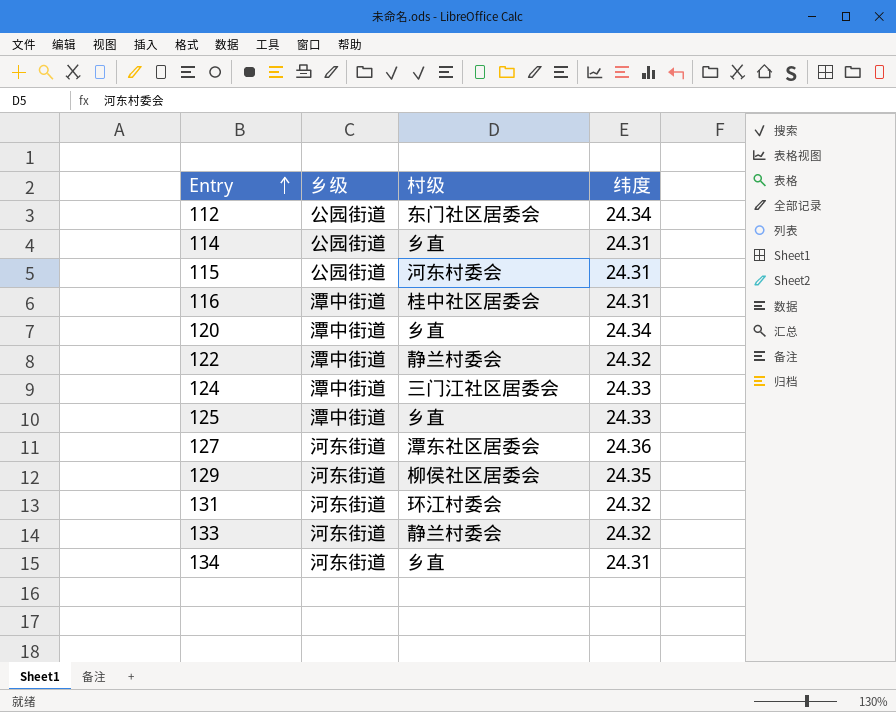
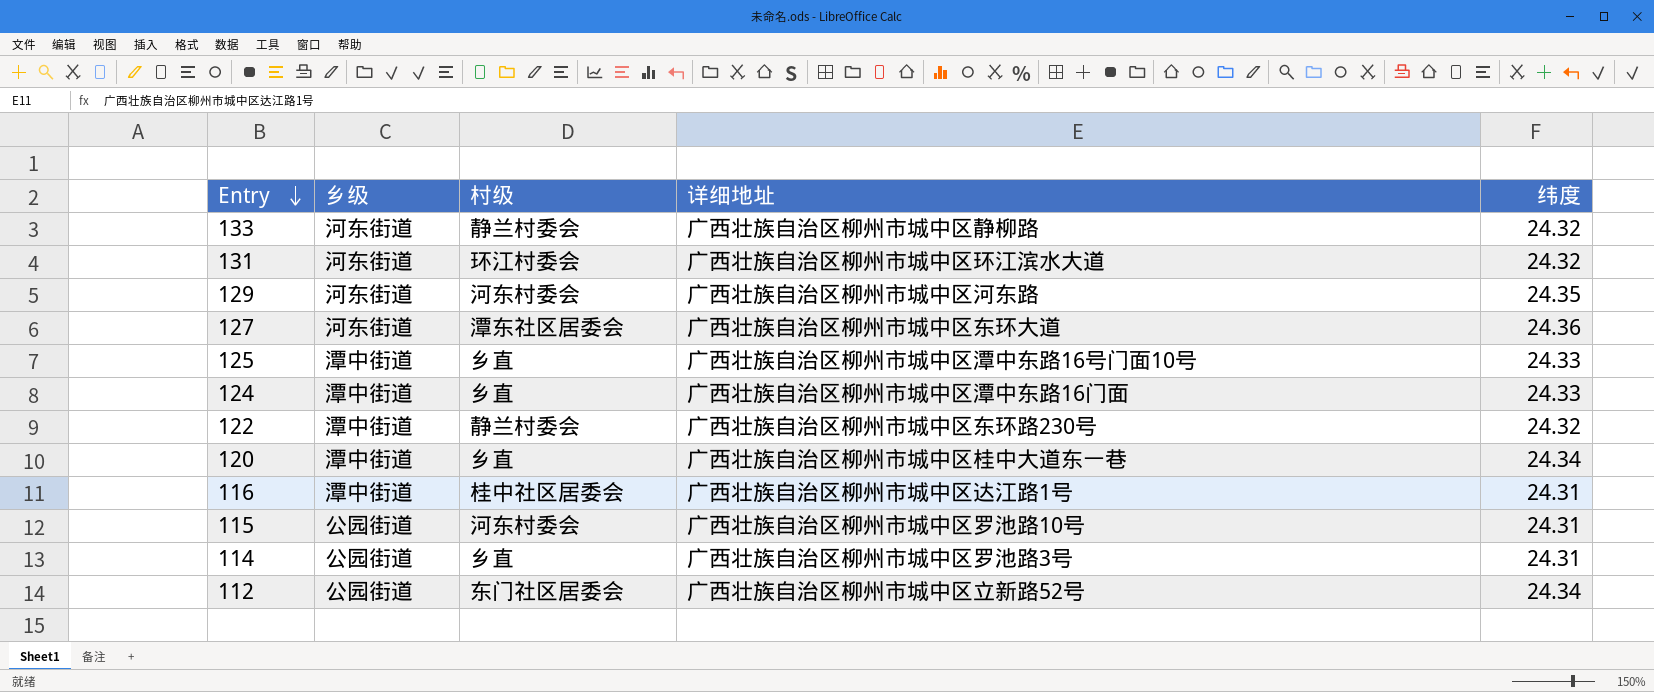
row order: Entry ascending -> Entry descending
column 详细地址 | position: none -> 4
row 134: 河东街道 | 乡直 | 24.31 -> none
129 | 村级: 柳侯社区居委会 -> 河东村委会
124 | 村级: 三门江社区居委会 -> 乡直

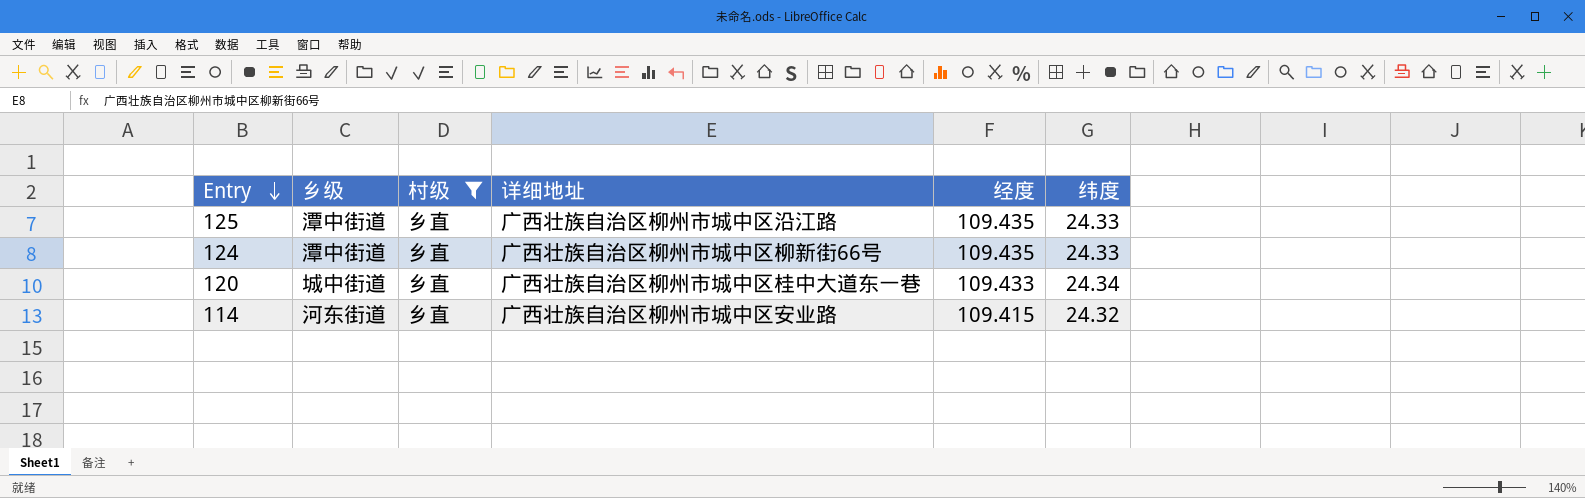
filter: none -> 村级 = 乡直
column 经度 | position: none -> 5
125 | 详细地址: 广西壮族自治区柳州市城中区潭中东路16号门面10号 -> 广西壮族自治区柳州市城中区沿江路
124 | 详细地址: 广西壮族自治区柳州市城中区潭中东路16门面 -> 广西壮族自治区柳州市城中区柳新街66号
120 | 乡级: 潭中街道 -> 城中街道
114 | 乡级: 公园街道 -> 河东街道
114 | 详细地址: 广西壮族自治区柳州市城中区罗池路3号 -> 广西壮族自治区柳州市城中区安业路
114 | 纬度: 24.31 -> 24.32

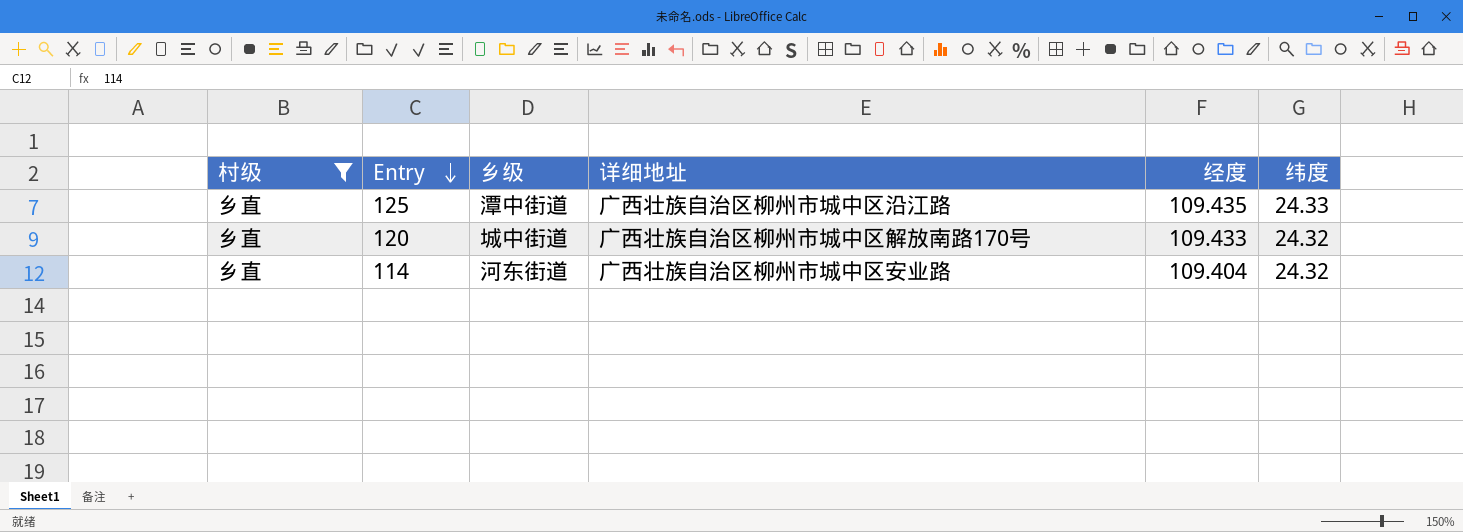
column 村级 | position: 3 -> 1
row 124: 潭中街道 | 乡直 | 广西壮族自治区柳州市城中区柳新街66号 | 109.435 | 24.33 -> none
120 | 详细地址: 广西壮族自治区柳州市城中区桂中大道东一巷 -> 广西壮族自治区柳州市城中区解放南路170号
120 | 纬度: 24.34 -> 24.32
114 | 经度: 109.415 -> 109.404

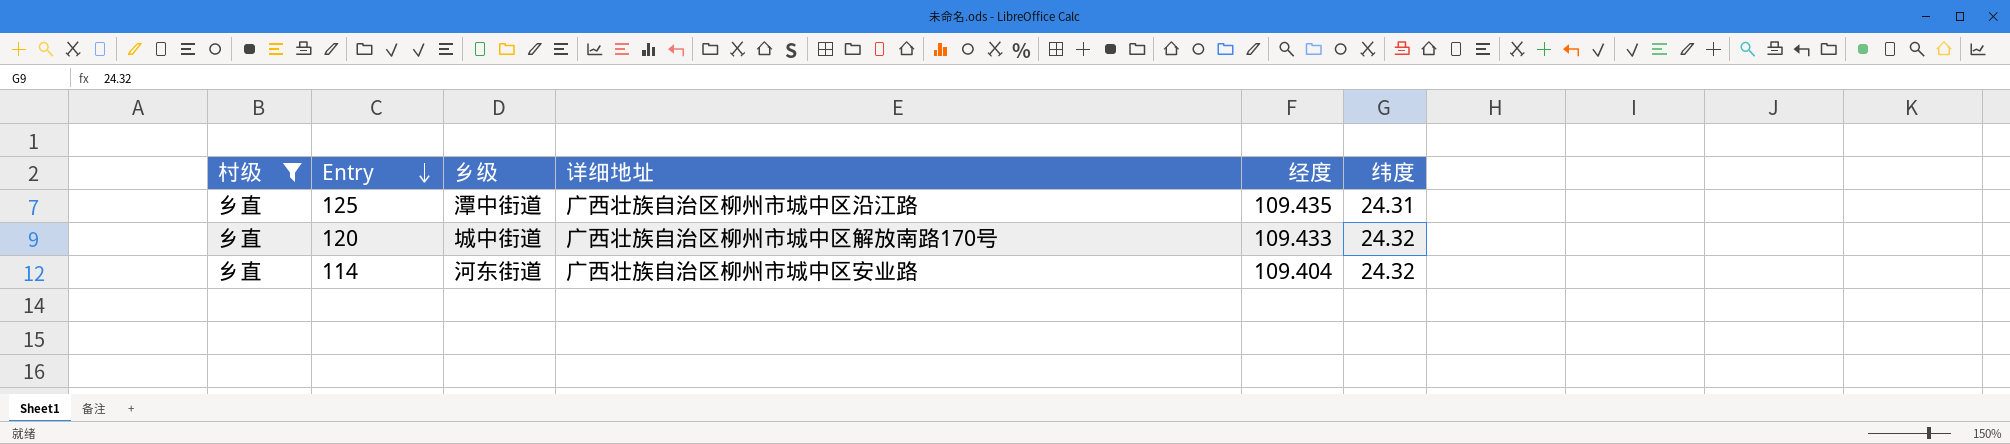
125 | 纬度: 24.33 -> 24.31

